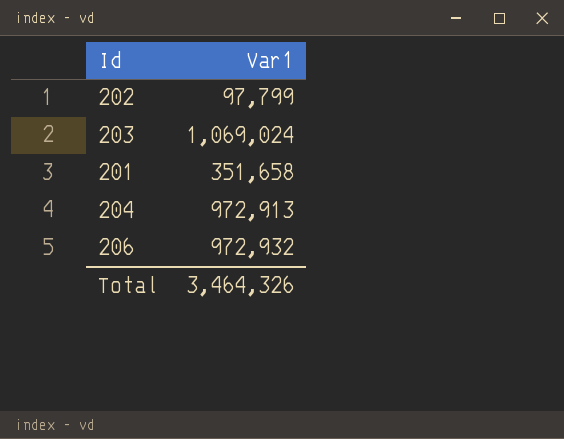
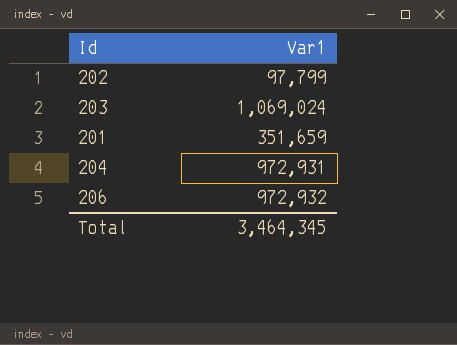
201 | Var1: 351,658 -> 351,659
204 | Var1: 972,913 -> 972,931
Total | Var1: 3,464,326 -> 3,464,345

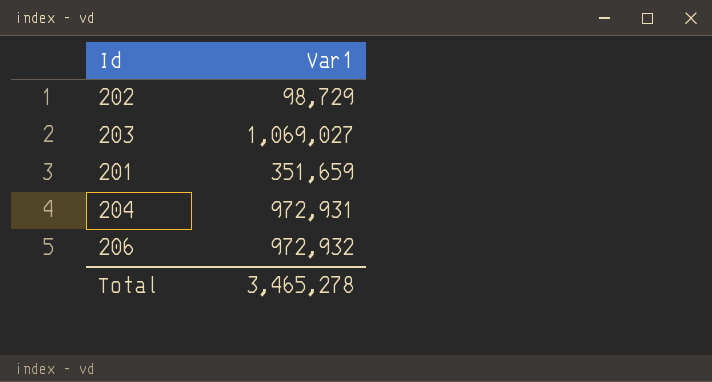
202 | Var1: 97,799 -> 98,729
203 | Var1: 1,069,024 -> 1,069,027
Total | Var1: 3,464,345 -> 3,465,278

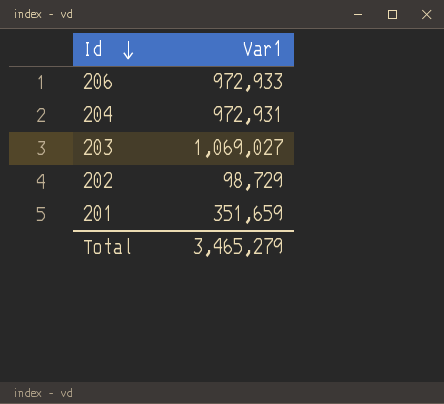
row order: none -> Id descending
206 | Var1: 972,932 -> 972,933
Total | Var1: 3,465,278 -> 3,465,279

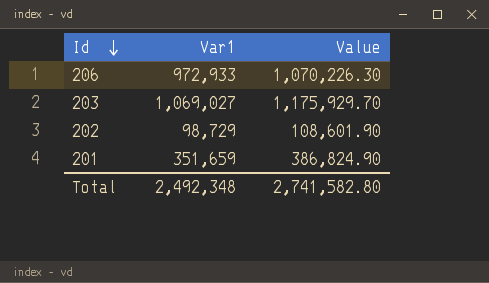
column Value | formula: none -> [Var1] * 1.1
row 204: 972,931 -> none
Total | Var1: 3,465,279 -> 2,492,348

